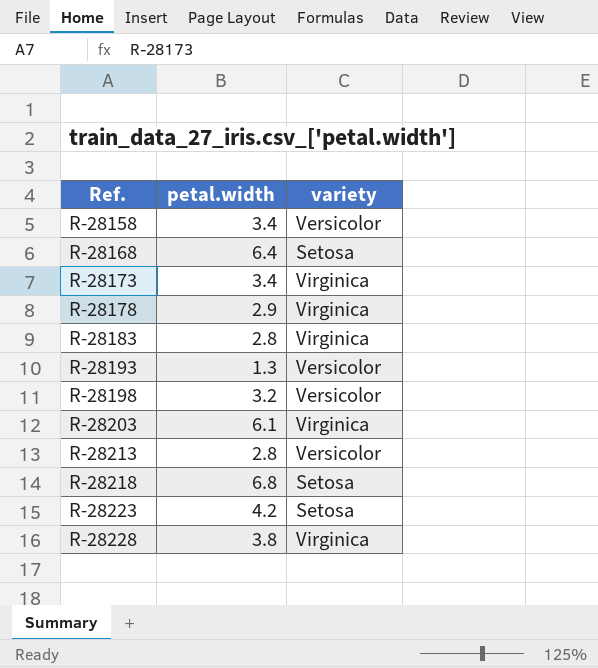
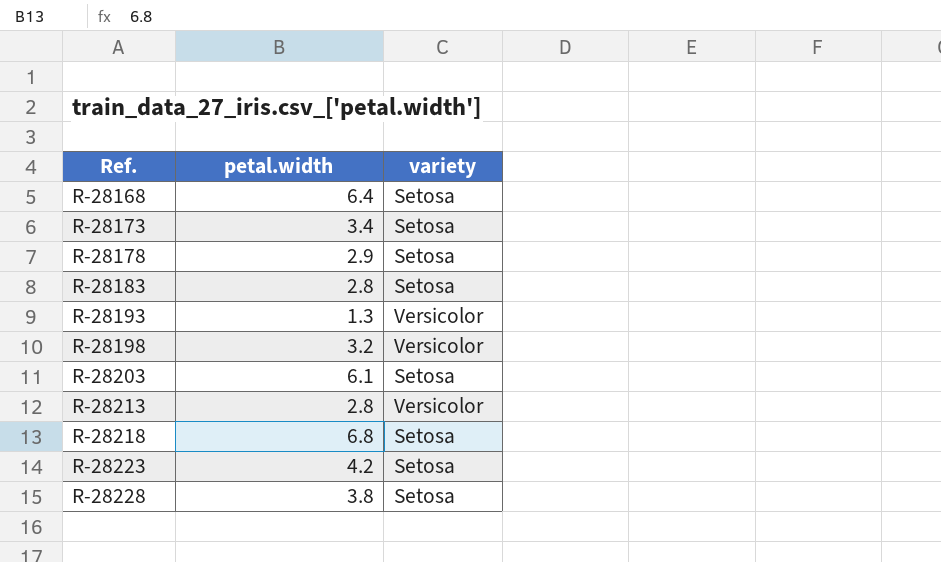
row R-28158: 3.4 | Versicolor -> none
R-28173 | variety: Virginica -> Setosa
R-28178 | variety: Virginica -> Setosa
R-28183 | variety: Virginica -> Setosa
R-28203 | variety: Virginica -> Setosa
R-28228 | variety: Virginica -> Setosa

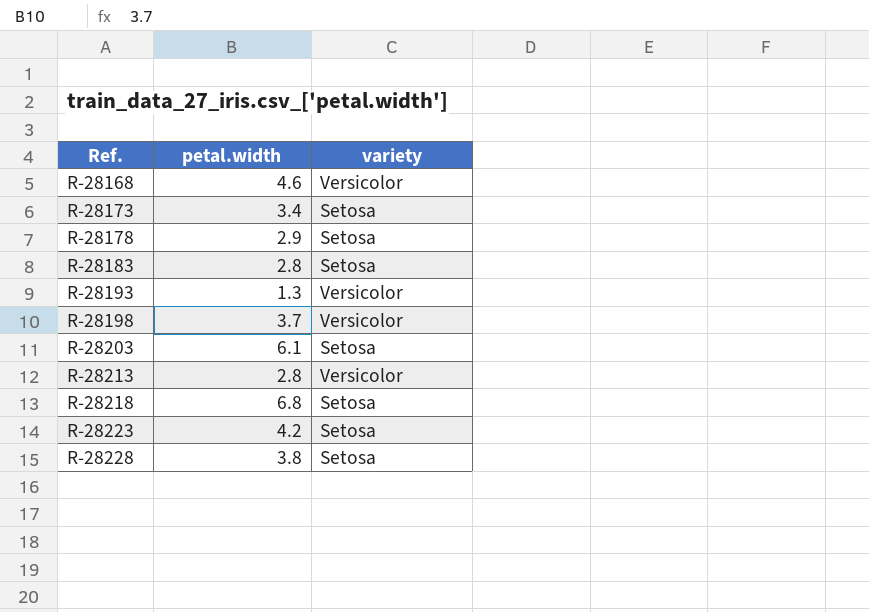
R-28168 | petal.width: 6.4 -> 4.6
R-28168 | variety: Setosa -> Versicolor
R-28198 | petal.width: 3.2 -> 3.7

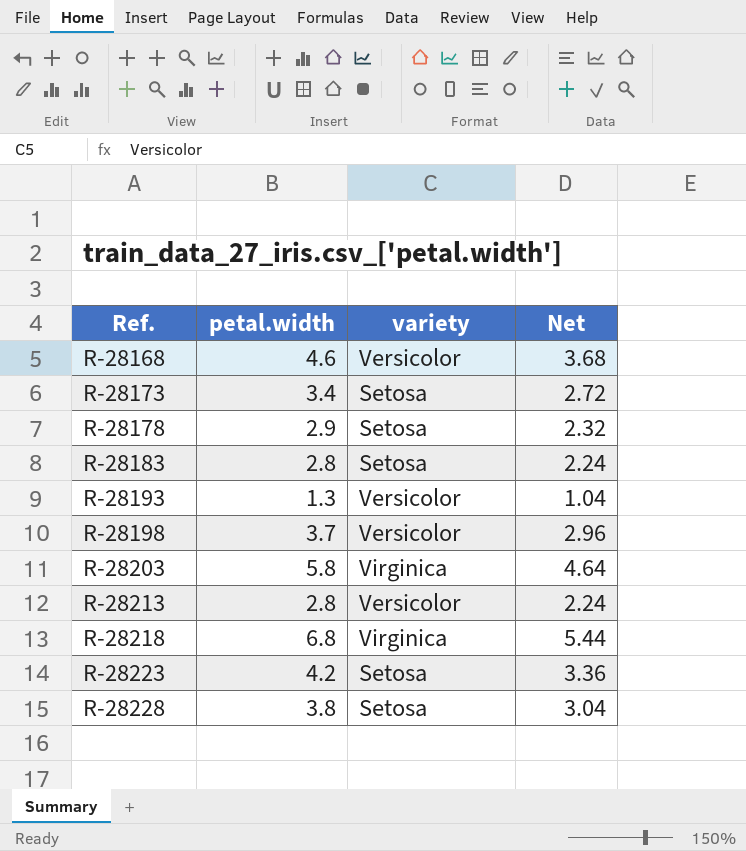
column Net | formula: none -> [petal.width] * 0.8
R-28203 | petal.width: 6.1 -> 5.8
R-28203 | variety: Setosa -> Virginica
R-28218 | variety: Setosa -> Virginica

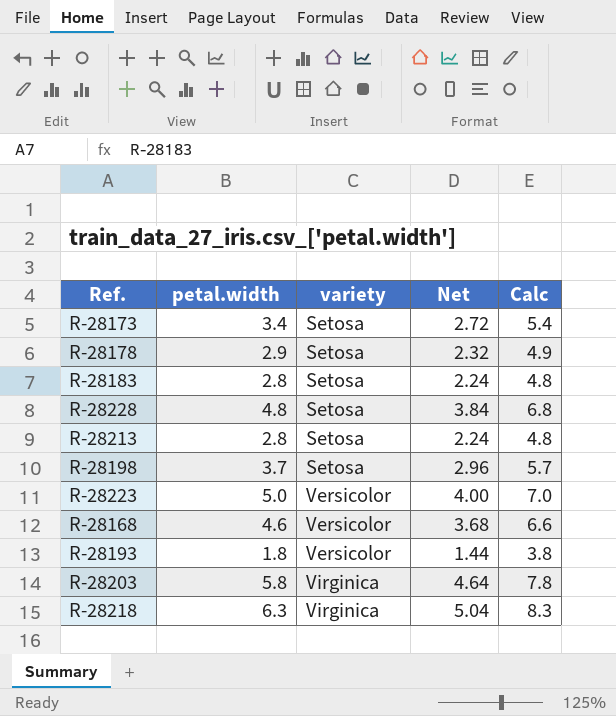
row order: Ref. ascending -> variety ascending
column Calc | formula: none -> [petal.width] + 2
R-28228 | petal.width: 3.8 -> 4.8
R-28228 | Net: 3.04 -> 3.84
R-28213 | variety: Versicolor -> Setosa
R-28198 | variety: Versicolor -> Setosa
R-28223 | petal.width: 4.2 -> 5.0
R-28223 | variety: Setosa -> Versicolor
R-28223 | Net: 3.36 -> 4.00
R-28193 | petal.width: 1.3 -> 1.8
R-28193 | Net: 1.04 -> 1.44
R-28218 | petal.width: 6.8 -> 6.3
R-28218 | Net: 5.44 -> 5.04

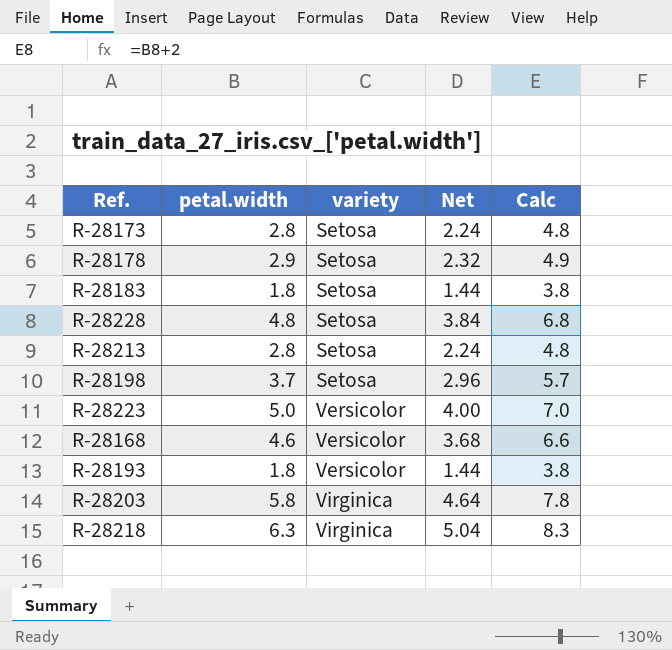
R-28173 | petal.width: 3.4 -> 2.8
R-28173 | Net: 2.72 -> 2.24
R-28173 | Calc: 5.4 -> 4.8
R-28183 | petal.width: 2.8 -> 1.8
R-28183 | Net: 2.24 -> 1.44
R-28183 | Calc: 4.8 -> 3.8

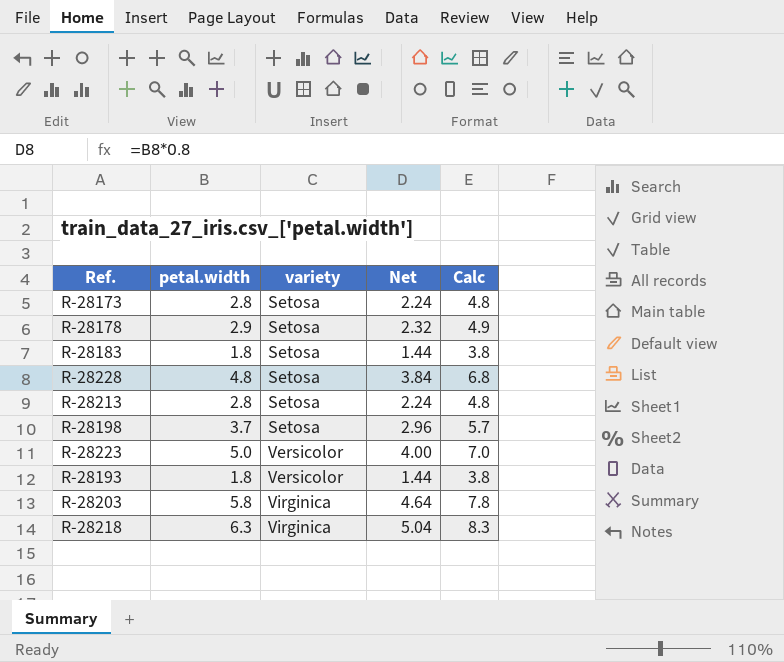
row R-28168: 4.6 | Versicolor | 3.68 | 6.6 -> none

